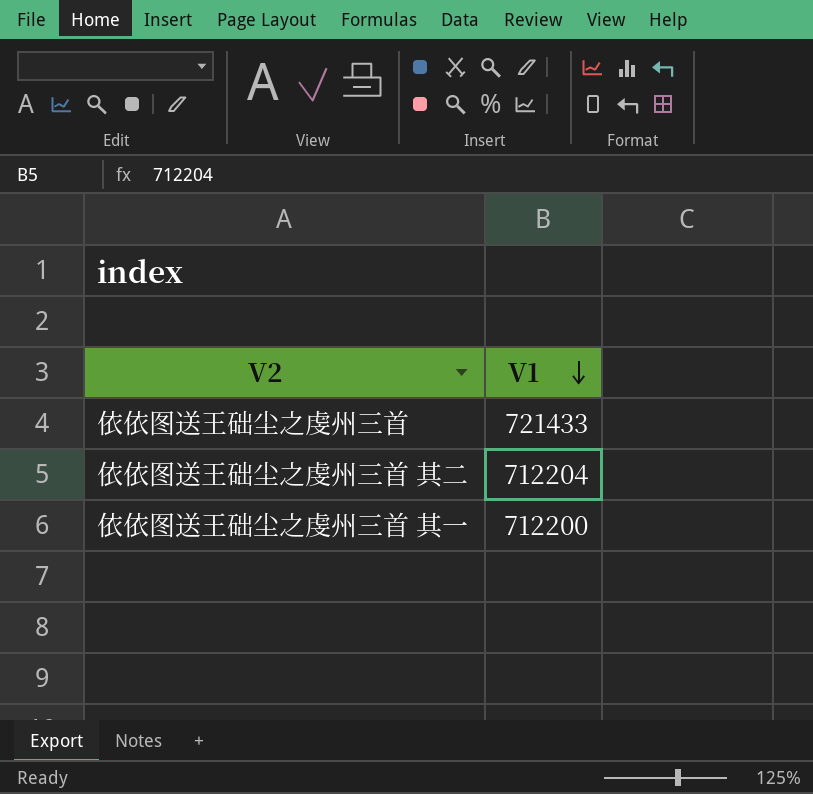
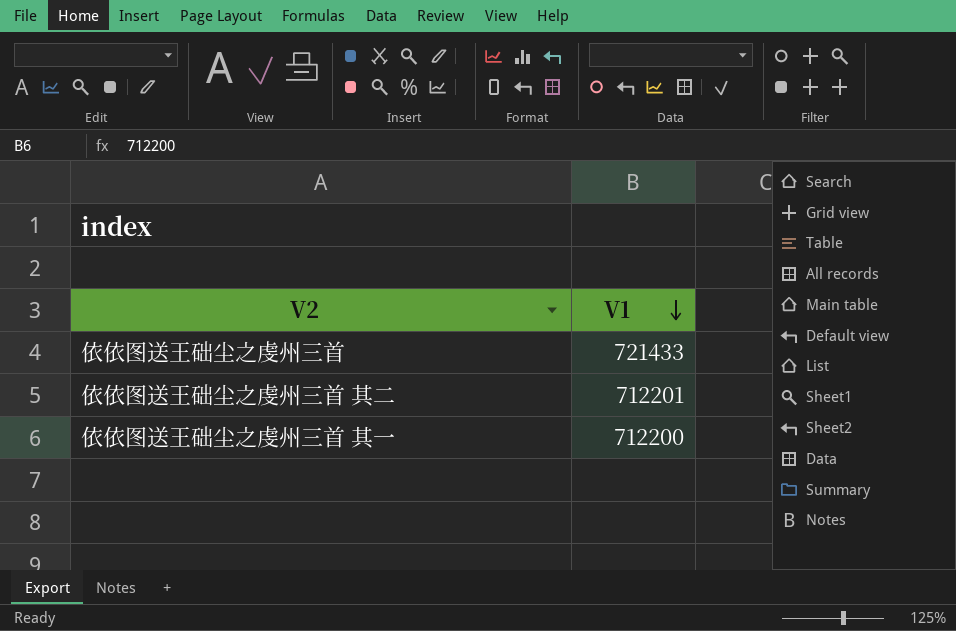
依依图送王础尘之虔州三首 其二 | V1: 712204 -> 712201

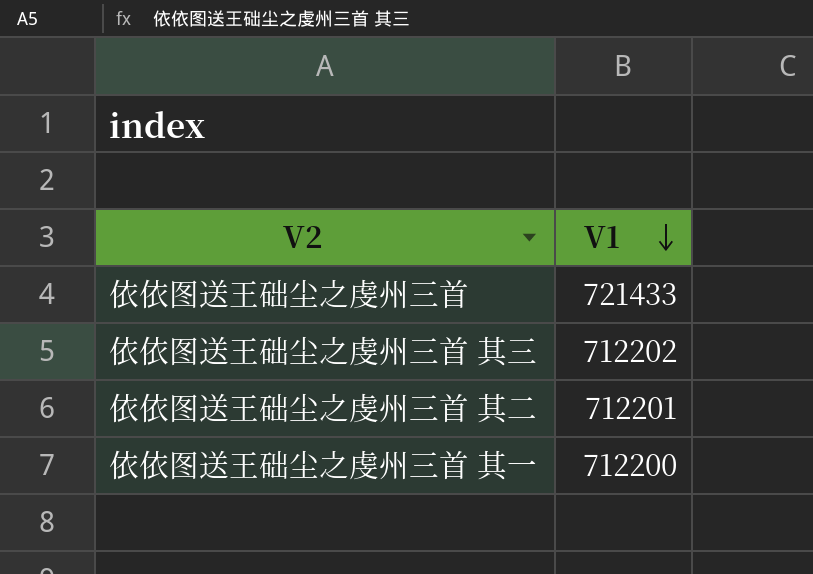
row 依依图送王础尘之虔州三首 其三: none -> 712202

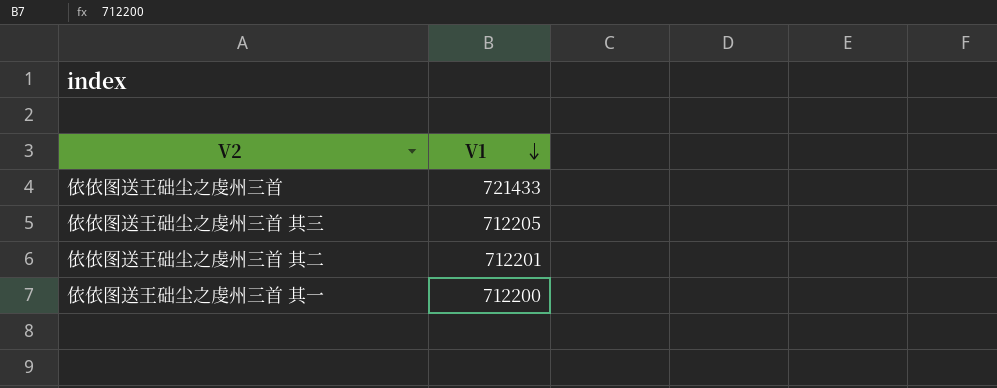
依依图送王础尘之虔州三首 其三 | V1: 712202 -> 712205

